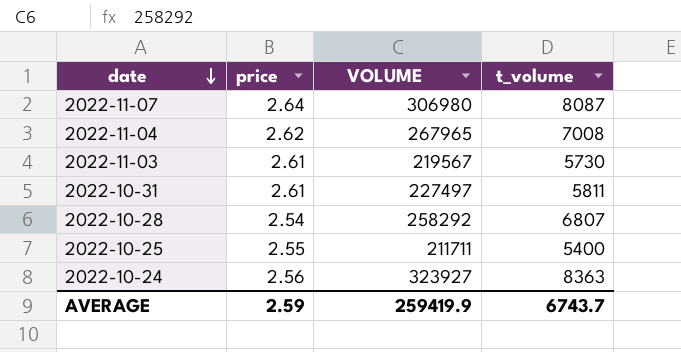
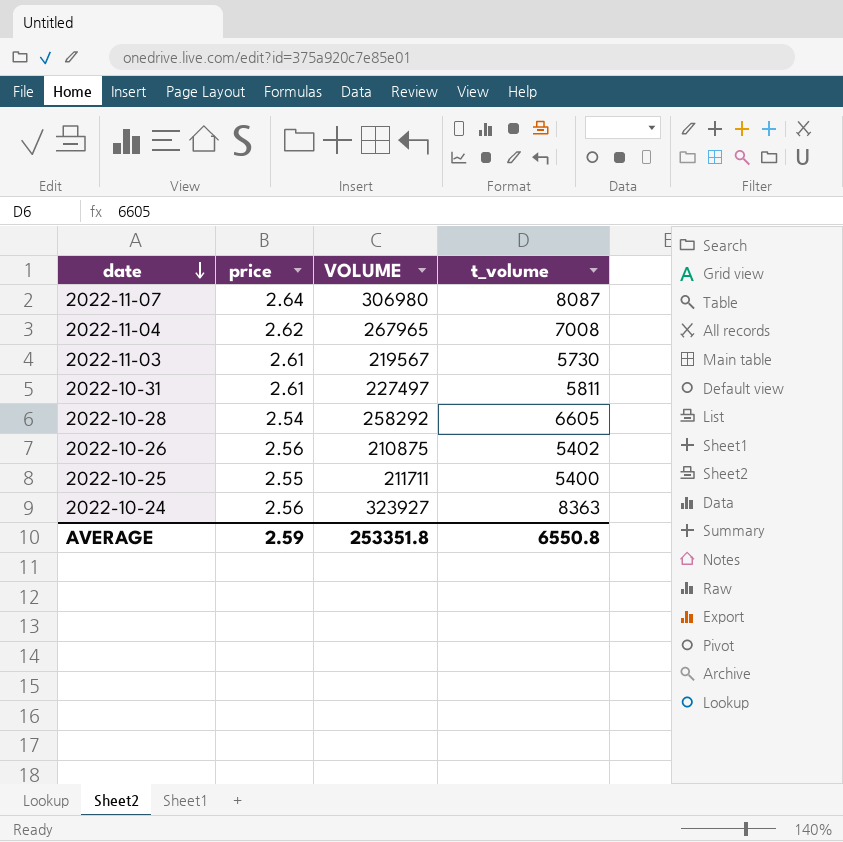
2022-10-28 | t_volume: 6807 -> 6605
row 2022-10-26: none -> 2.56 | 210875 | 5402
AVERAGE | VOLUME: 259419.9 -> 253351.8
AVERAGE | t_volume: 6743.7 -> 6550.8

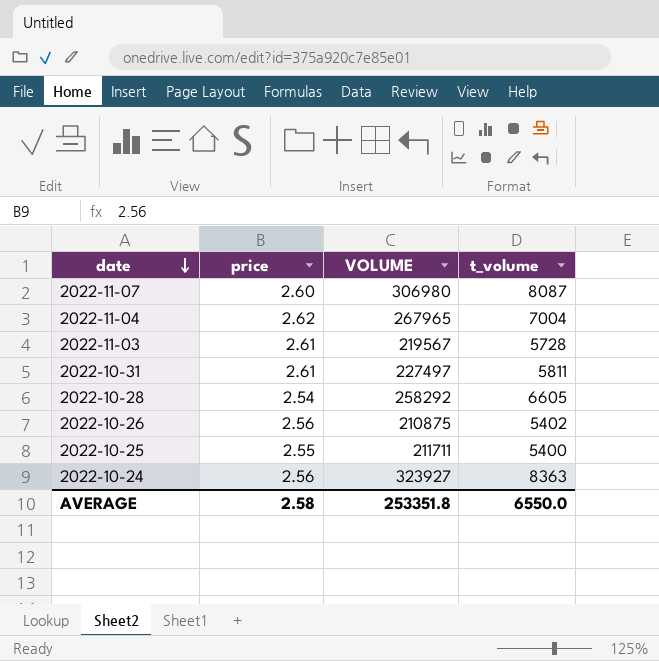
2022-11-07 | price: 2.64 -> 2.60
2022-11-04 | t_volume: 7008 -> 7004
2022-11-03 | t_volume: 5730 -> 5728
AVERAGE | price: 2.59 -> 2.58
AVERAGE | t_volume: 6550.8 -> 6550.0

